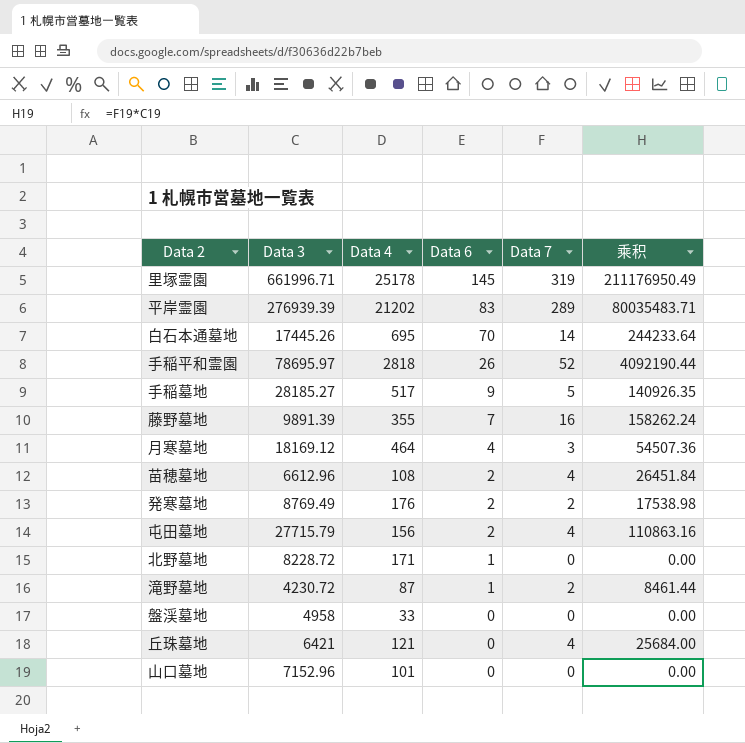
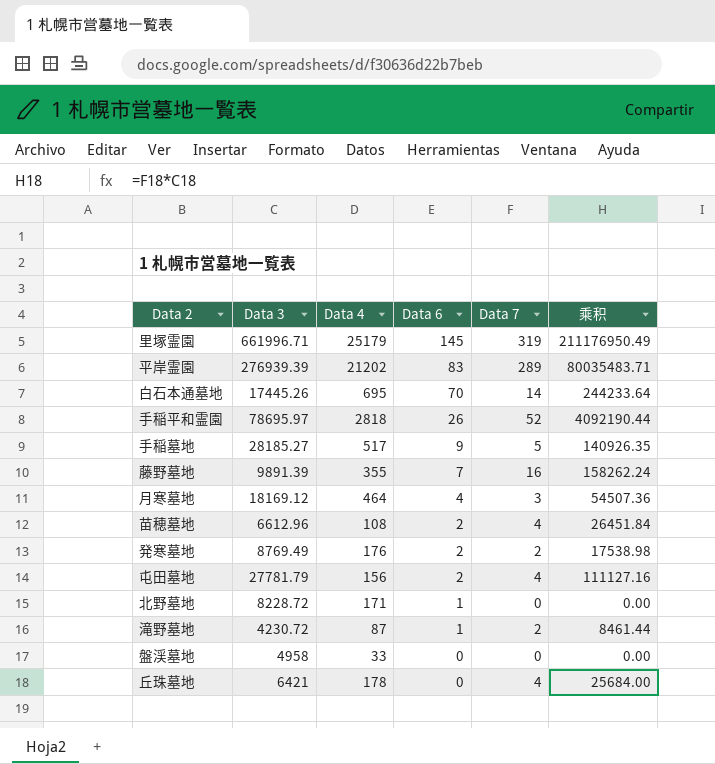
row 山口墓地: 7152.96 | 101 | 0 | 0 | 0.00 -> none
里塚霊園 | Data 4: 25178 -> 25179
屯田墓地 | Data 3: 27715.79 -> 27781.79
屯田墓地 | 乘积: 110863.16 -> 111127.16
丘珠墓地 | Data 4: 121 -> 178

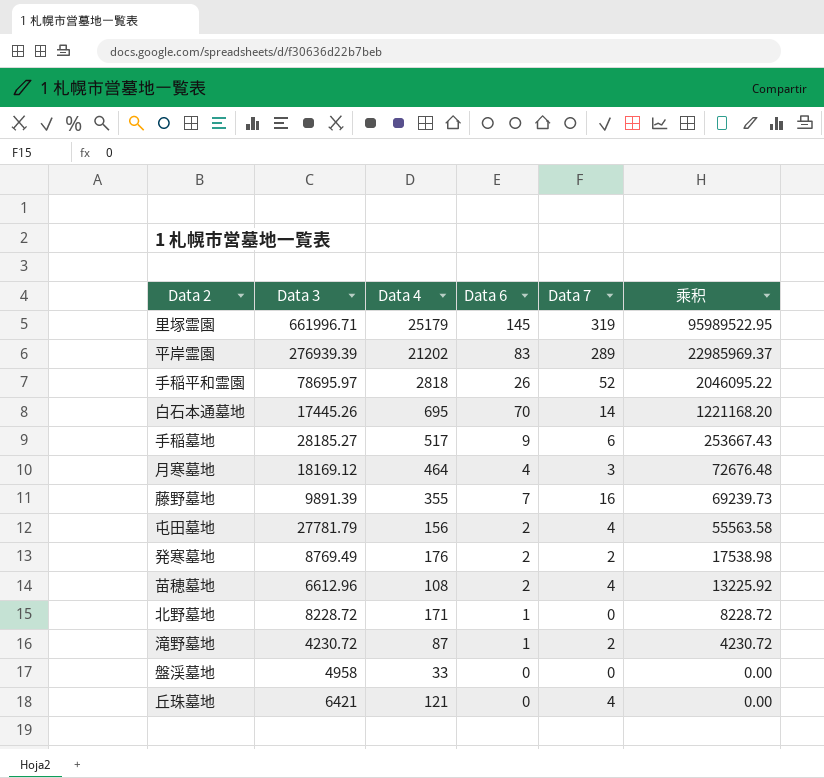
row order: Data 6 descending -> 乘积 descending
column 乘积 | formula: [Data 3] * [Data 7] -> [Data 3] * [Data 6]
手稲墓地 | Data 7: 5 -> 6
丘珠墓地 | Data 4: 178 -> 121

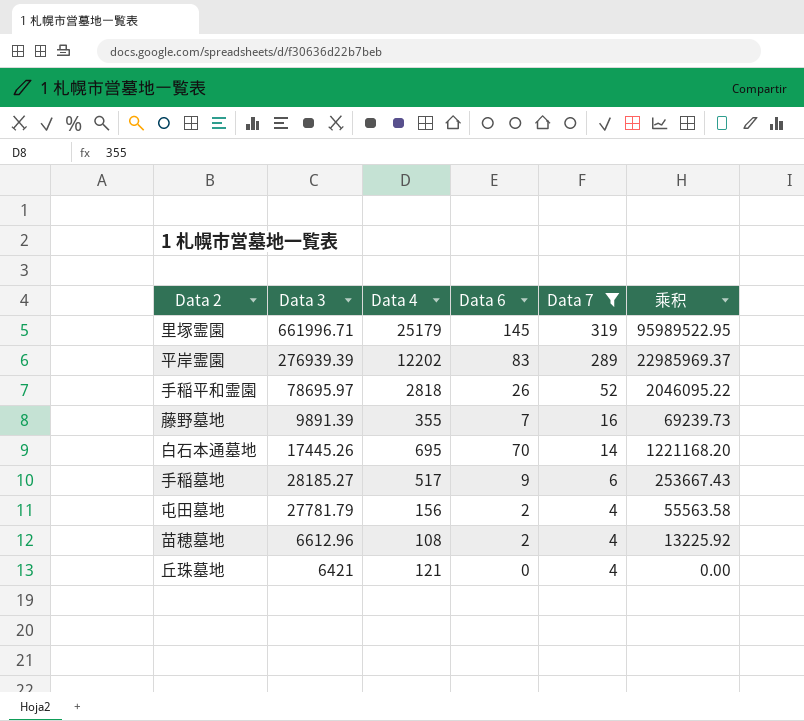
filter: none -> Data 7 >= 4
row order: 乘积 descending -> Data 7 descending
平岸霊園 | Data 4: 21202 -> 12202

